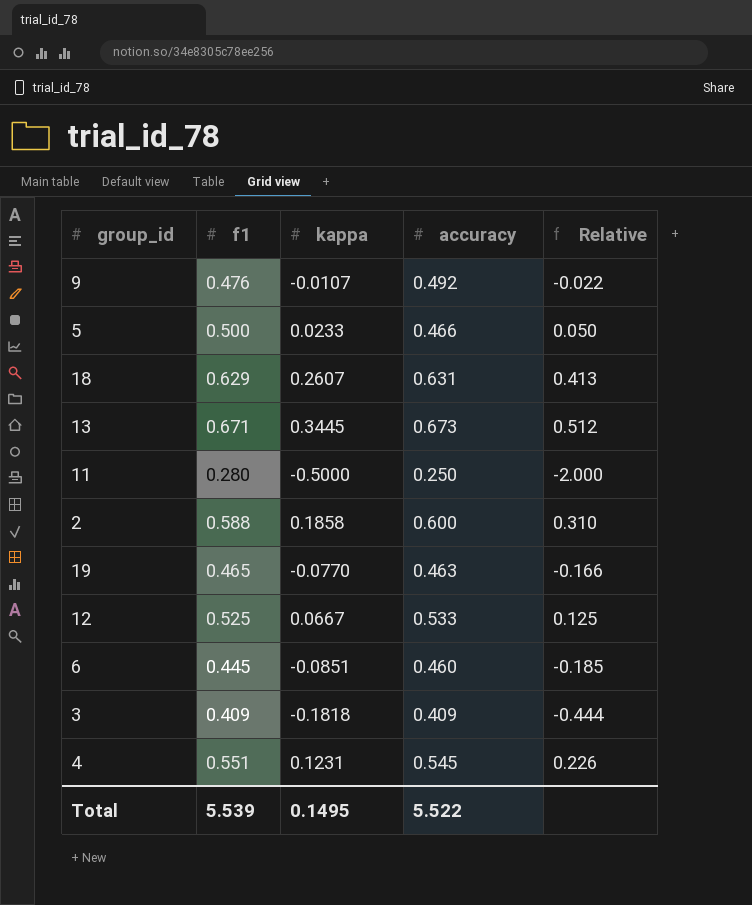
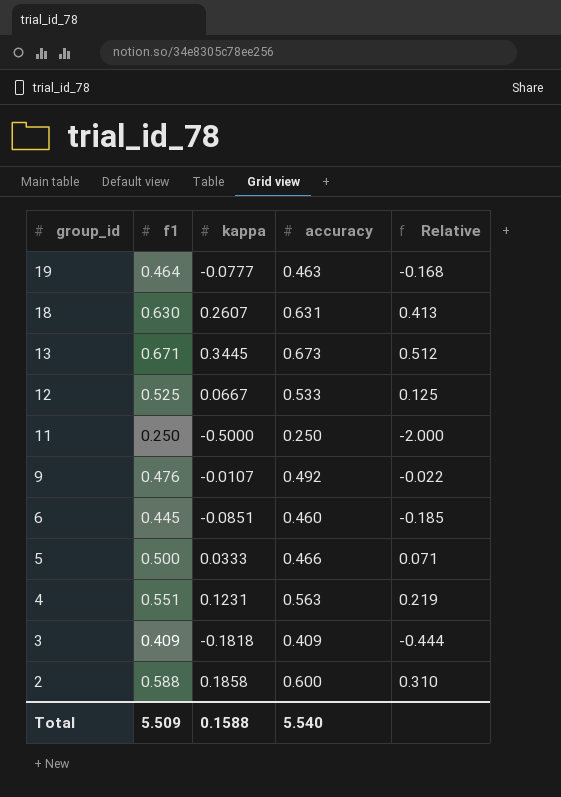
row order: none -> group_id descending
19 | f1: 0.465 -> 0.464
19 | kappa: -0.0770 -> -0.0777
19 | Relative: -0.166 -> -0.168
18 | f1: 0.629 -> 0.630
11 | f1: 0.280 -> 0.250
5 | kappa: 0.0233 -> 0.0333
5 | Relative: 0.050 -> 0.071
4 | accuracy: 0.545 -> 0.563
4 | Relative: 0.226 -> 0.219
Total | f1: 5.539 -> 5.509
Total | kappa: 0.1495 -> 0.1588
Total | accuracy: 5.522 -> 5.540

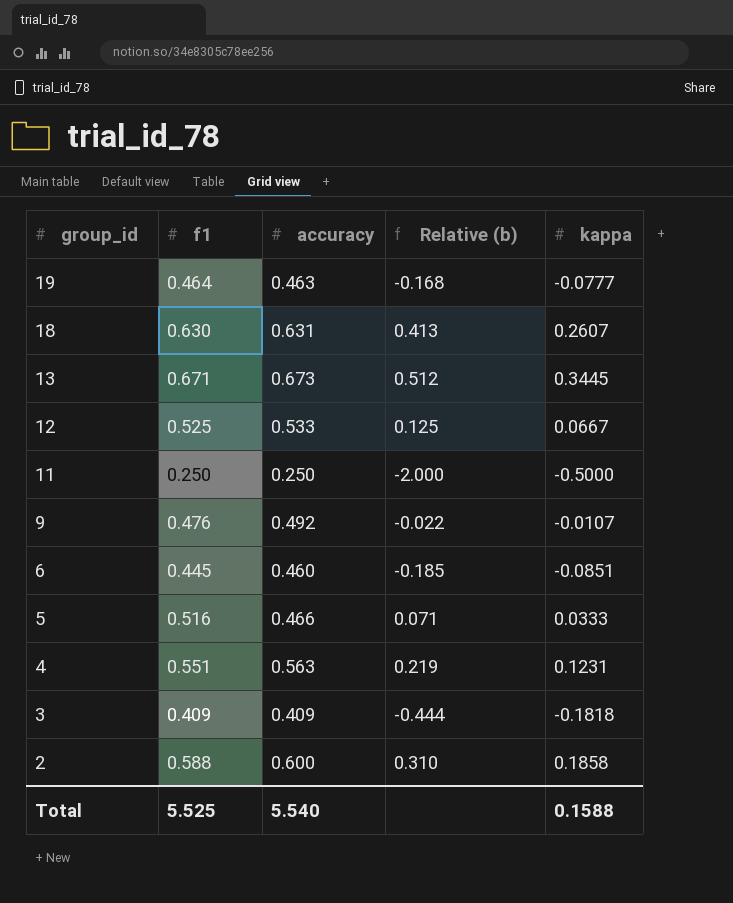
column name: Relative -> Relative (b)
column kappa | position: 3 -> 5
5 | f1: 0.500 -> 0.516
Total | f1: 5.509 -> 5.525

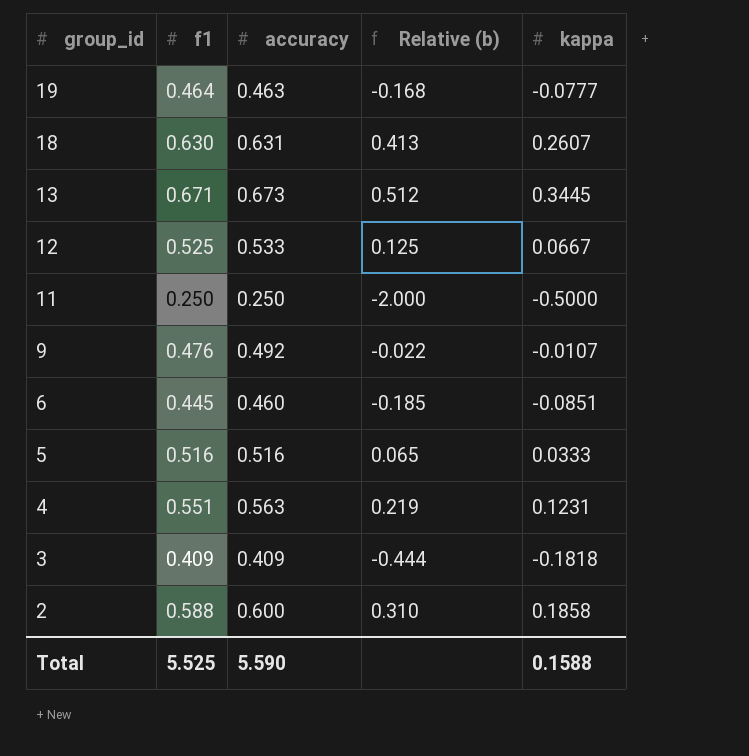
5 | accuracy: 0.466 -> 0.516
5 | Relative (b): 0.071 -> 0.065
Total | accuracy: 5.540 -> 5.590

